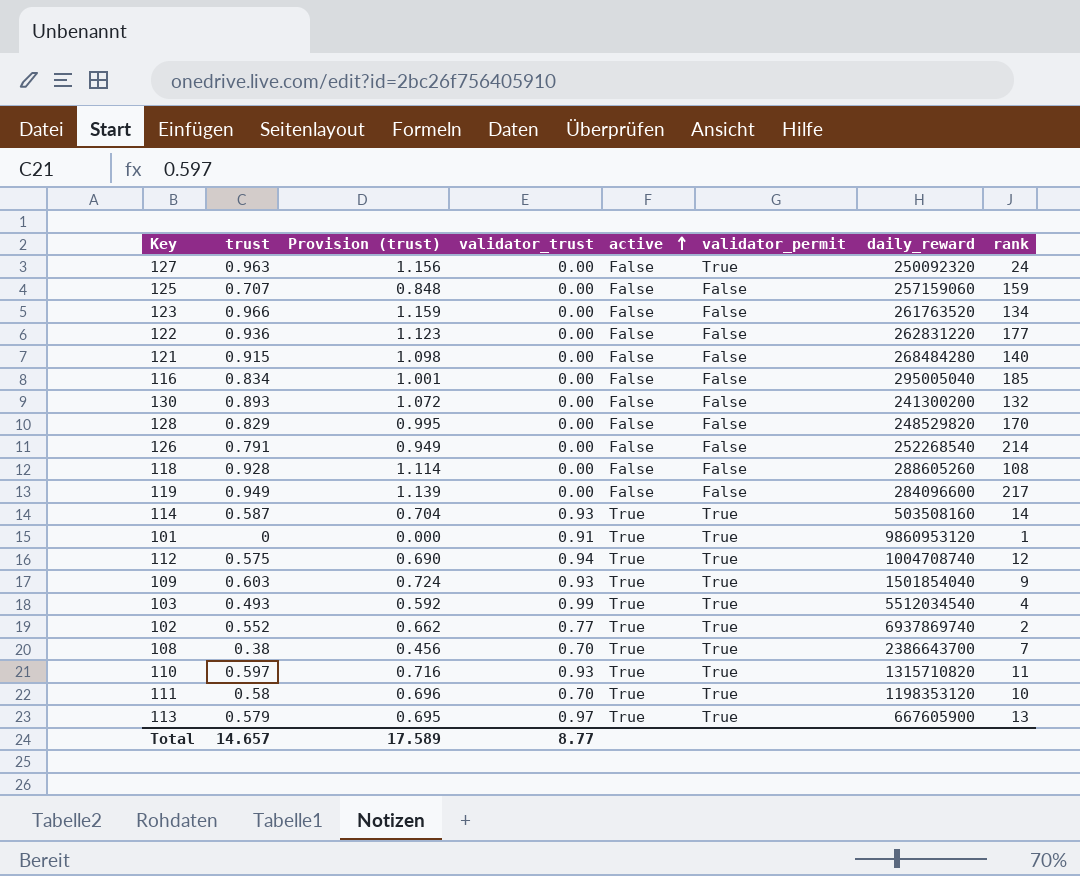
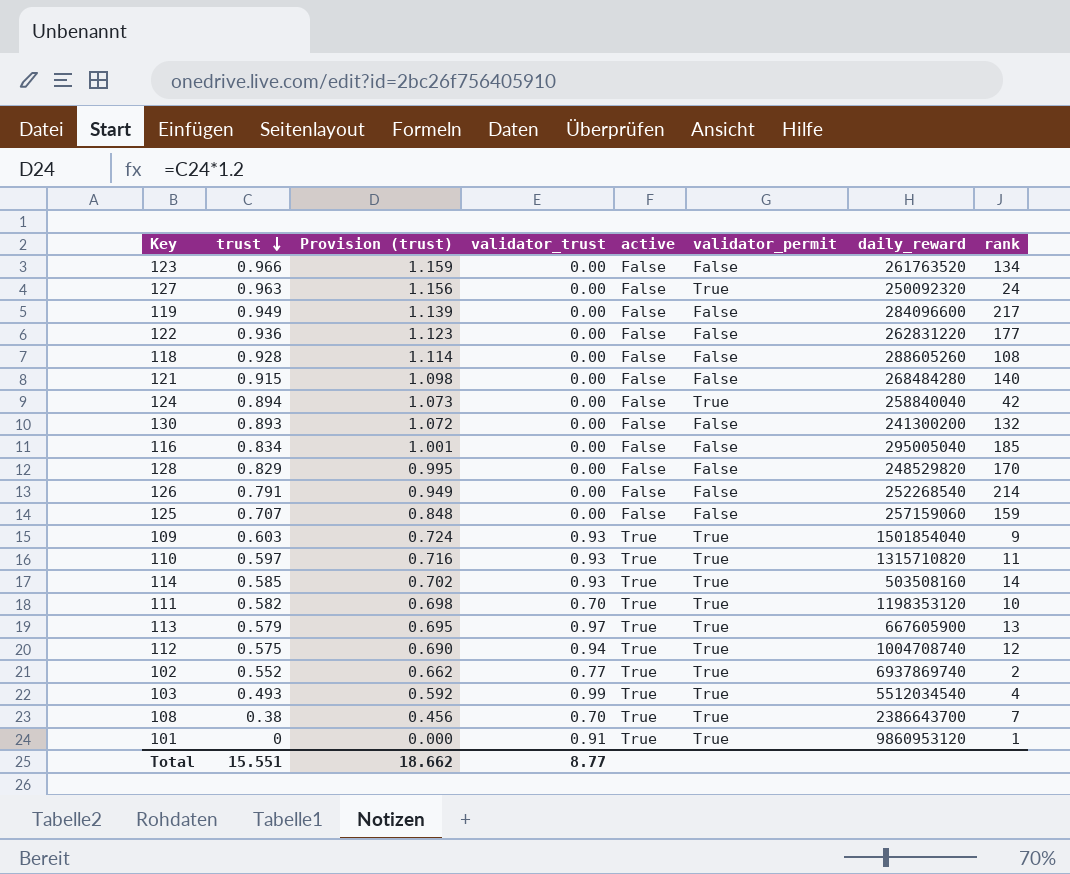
row order: active ascending -> trust descending
row 124: none -> 0.894 | 1.073 | 0.00 | False | True | 258840040 | 42
114 | trust: 0.587 -> 0.585
114 | Provision (trust): 0.704 -> 0.702
111 | trust: 0.58 -> 0.582
111 | Provision (trust): 0.696 -> 0.698
Total | trust: 14.657 -> 15.551
Total | Provision (trust): 17.589 -> 18.662

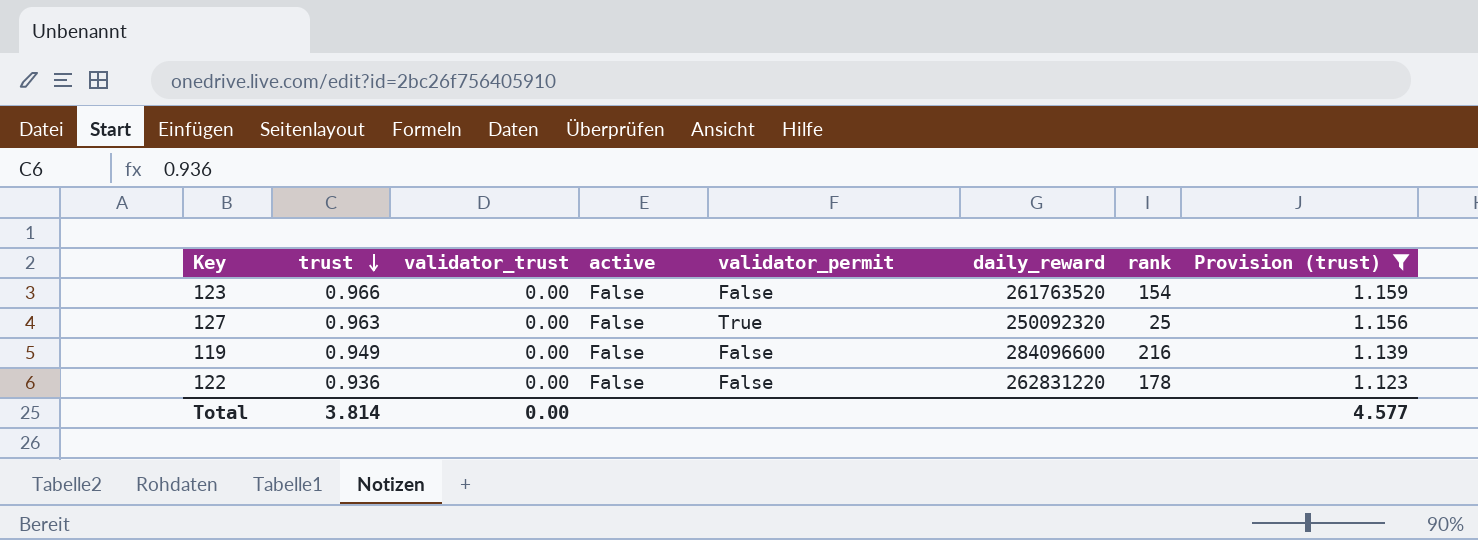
filter: none -> Provision (trust) >= 1.123
column Provision (trust) | position: 3 -> 8
123 | rank: 134 -> 154
127 | rank: 24 -> 25
119 | rank: 217 -> 216
122 | rank: 177 -> 178
Total | trust: 15.551 -> 3.814
Total | validator_trust: 8.77 -> 0.00
Total | Provision (trust): 18.662 -> 4.577

